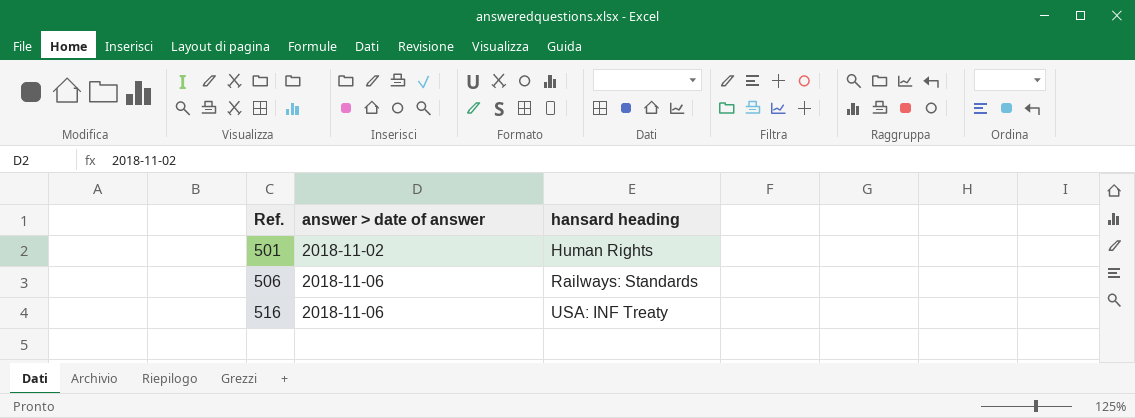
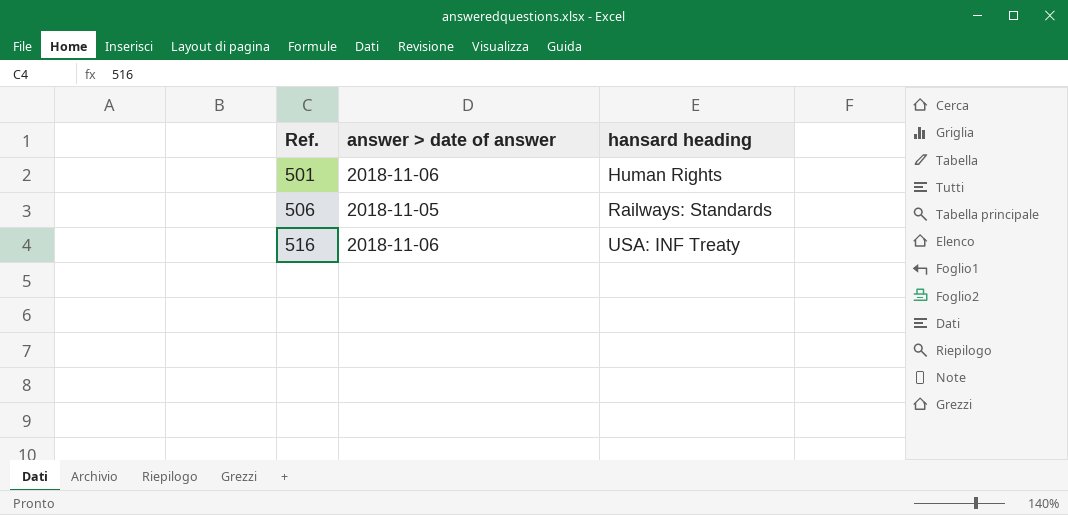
501 | answer > date of answer: 2018-11-02 -> 2018-11-06
506 | answer > date of answer: 2018-11-06 -> 2018-11-05

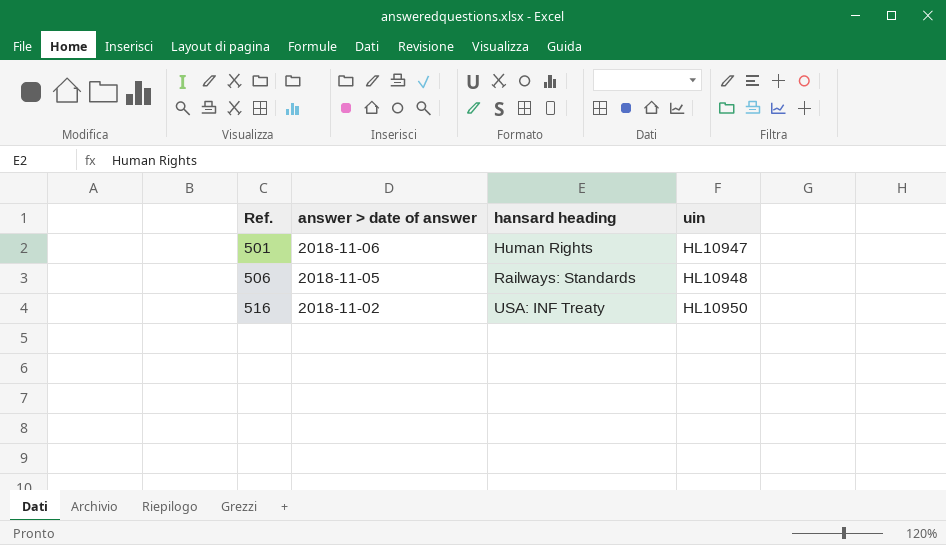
column uin | position: none -> 4
516 | answer > date of answer: 2018-11-06 -> 2018-11-02

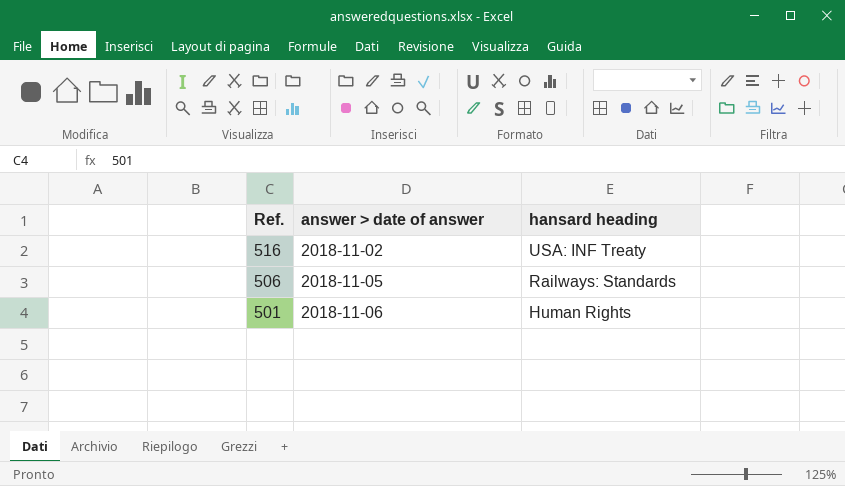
row order: Ref. ascending -> Ref. descending
column uin | position: 4 -> none

